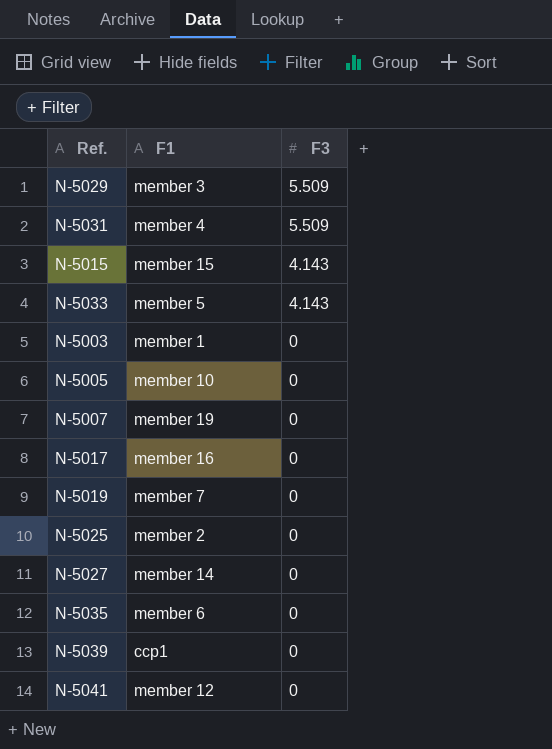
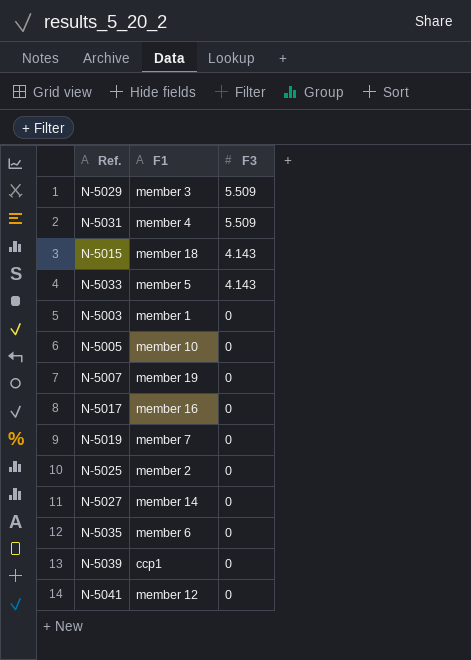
N-5015 | F1: member 15 -> member 18

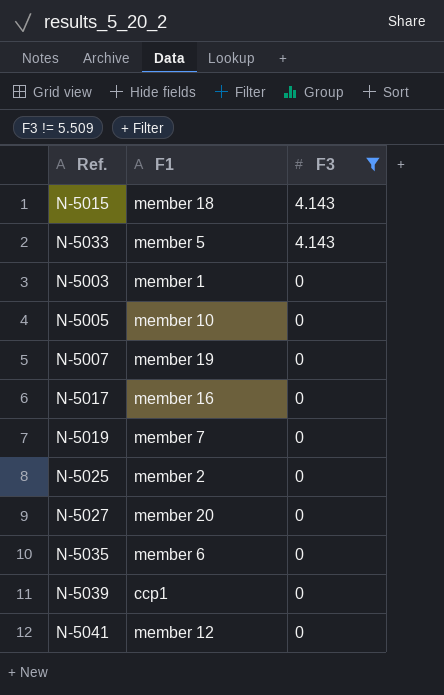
filter: none -> F3 != 5.509
N-5027 | F1: member 14 -> member 20

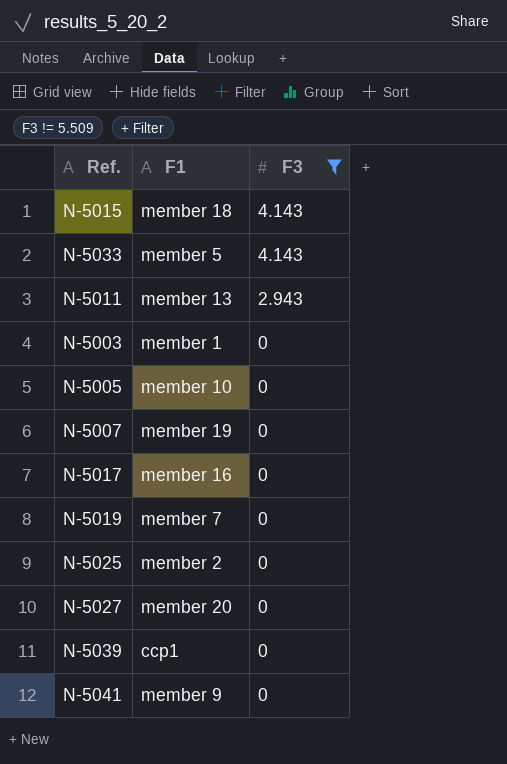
row N-5035: member 6 | 0 -> none
row N-5011: none -> member 13 | 2.943
N-5041 | F1: member 12 -> member 9

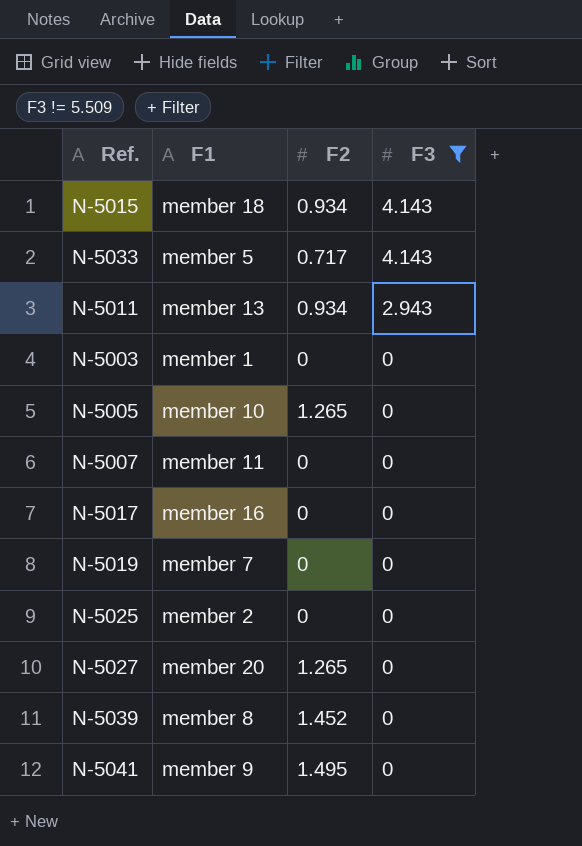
column F2 | position: none -> 3
N-5007 | F1: member 19 -> member 11
N-5039 | F1: ccp1 -> member 8

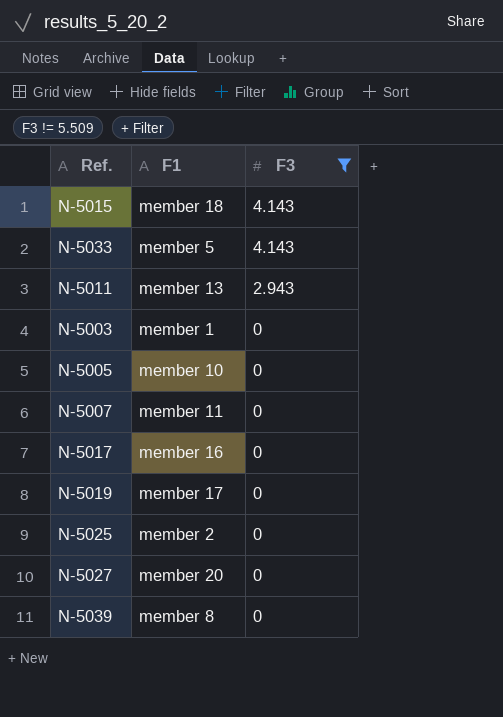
column F2 | position: 3 -> none
row N-5041: member 9 | 1.495 | 0 -> none
N-5019 | F1: member 7 -> member 17

